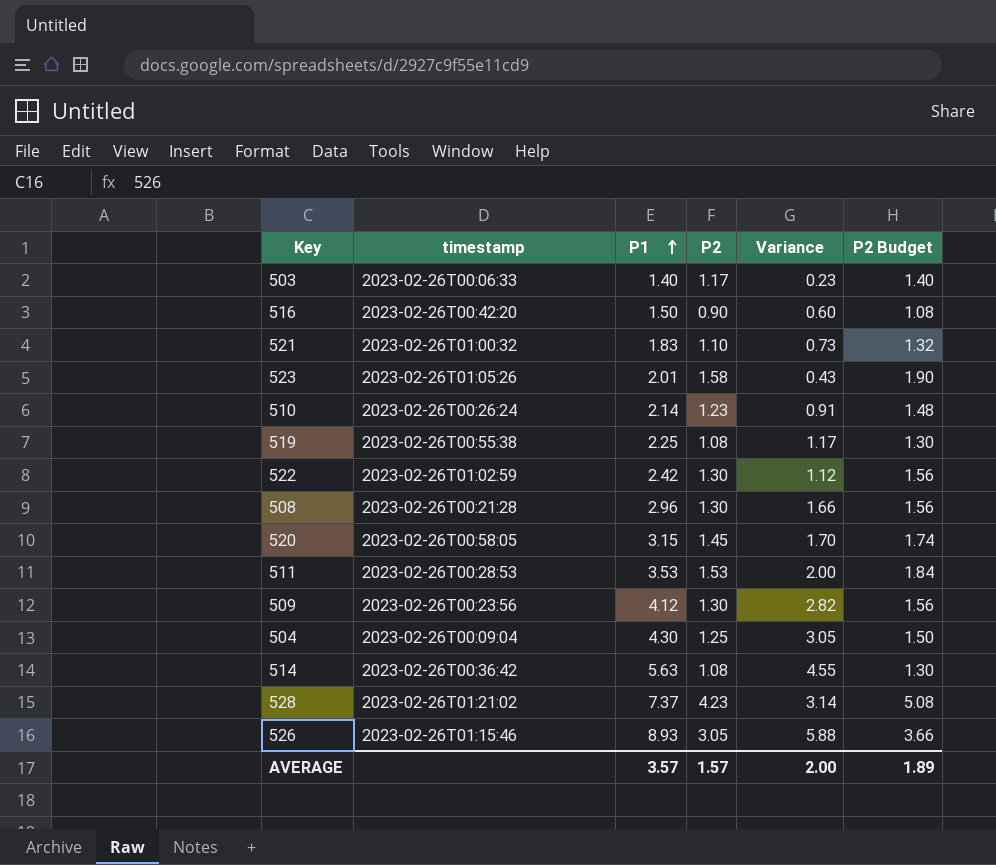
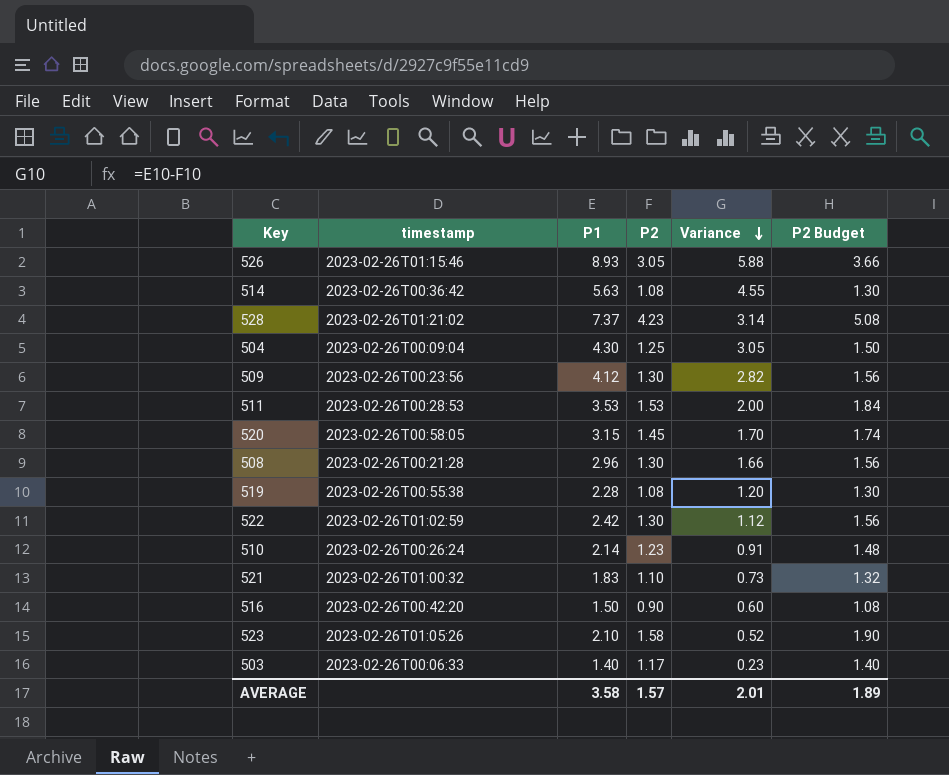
row order: P1 ascending -> Variance descending
519 | P1: 2.25 -> 2.28
519 | Variance: 1.17 -> 1.20
523 | P1: 2.01 -> 2.10
523 | Variance: 0.43 -> 0.52
AVERAGE | P1: 3.57 -> 3.58
AVERAGE | Variance: 2.00 -> 2.01

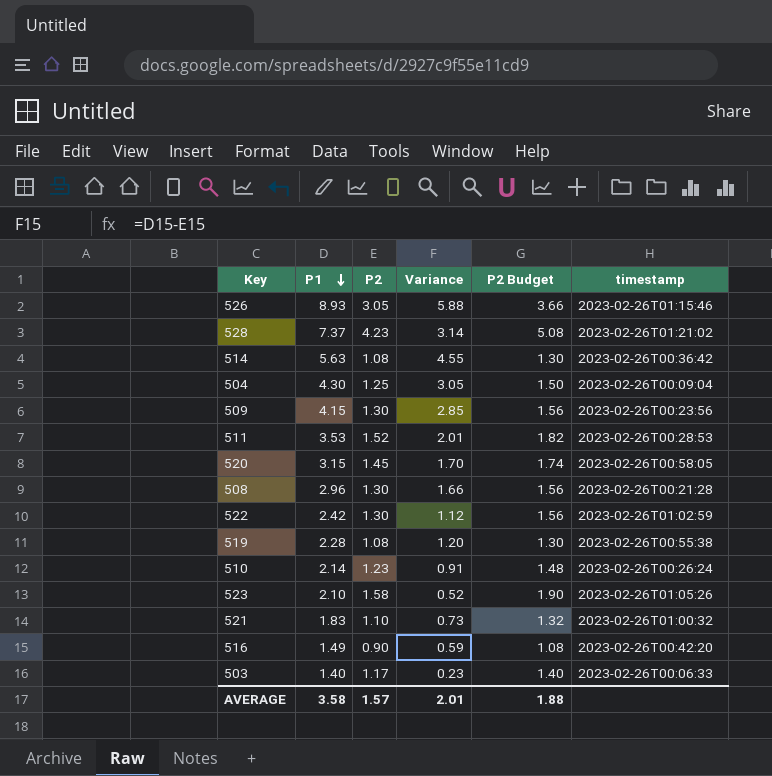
row order: Variance descending -> P1 descending
column timestamp | position: 2 -> 6
509 | P1: 4.12 -> 4.15
509 | Variance: 2.82 -> 2.85
511 | P2: 1.53 -> 1.52
511 | Variance: 2.00 -> 2.01
511 | P2 Budget: 1.84 -> 1.82
516 | P1: 1.50 -> 1.49
516 | Variance: 0.60 -> 0.59
AVERAGE | P2 Budget: 1.89 -> 1.88

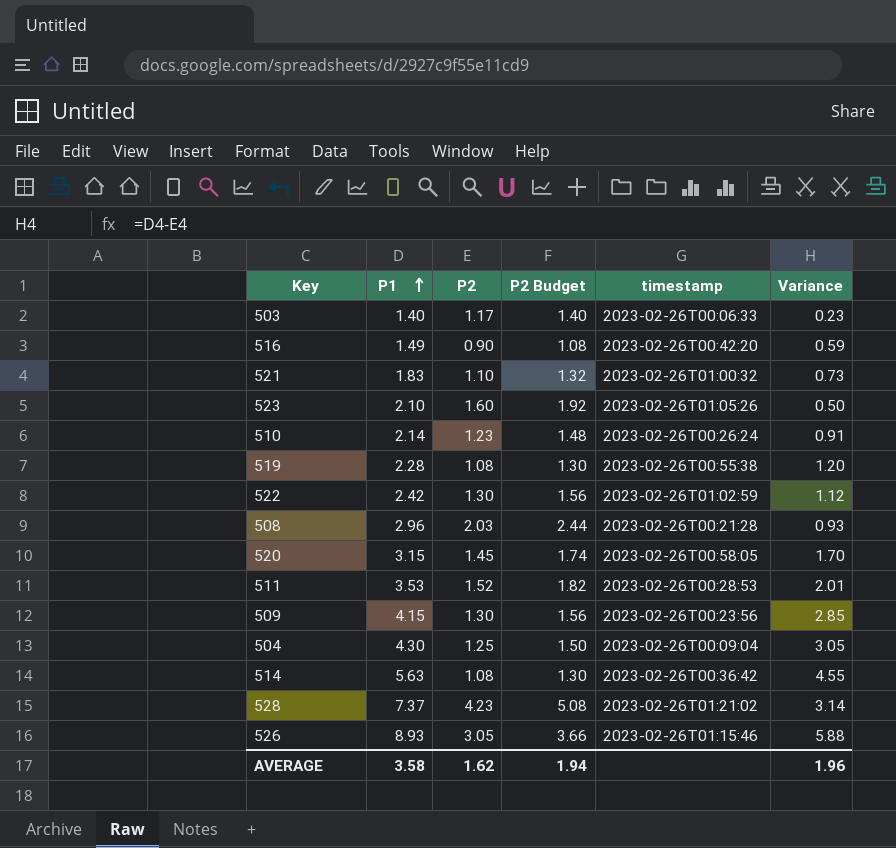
row order: P1 descending -> P1 ascending
column Variance | position: 4 -> 6
523 | P2: 1.58 -> 1.60
523 | P2 Budget: 1.90 -> 1.92
523 | Variance: 0.52 -> 0.50
508 | P2: 1.30 -> 2.03
508 | P2 Budget: 1.56 -> 2.44
508 | Variance: 1.66 -> 0.93
AVERAGE | P2: 1.57 -> 1.62
AVERAGE | P2 Budget: 1.88 -> 1.94
AVERAGE | Variance: 2.01 -> 1.96

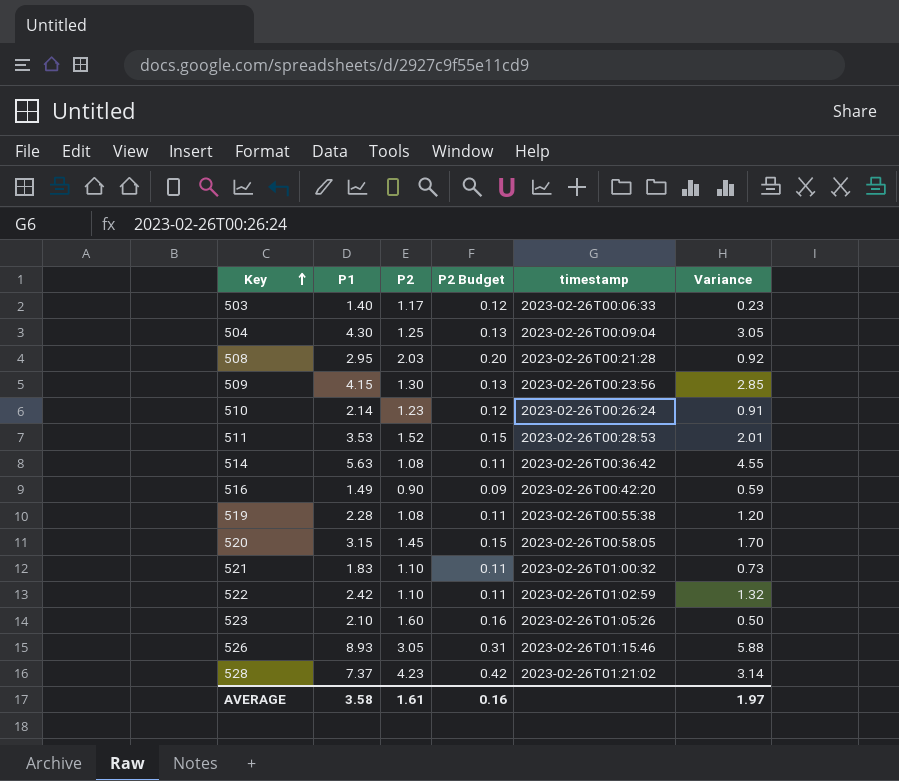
row order: P1 ascending -> Key ascending
column P2 Budget | formula: [P2] * 1.2 -> [P2] * 0.1
508 | P1: 2.96 -> 2.95
508 | Variance: 0.93 -> 0.92
522 | P2: 1.30 -> 1.10
522 | Variance: 1.12 -> 1.32
AVERAGE | P2: 1.62 -> 1.61
AVERAGE | P2 Budget: 1.94 -> 0.16
AVERAGE | Variance: 1.96 -> 1.97

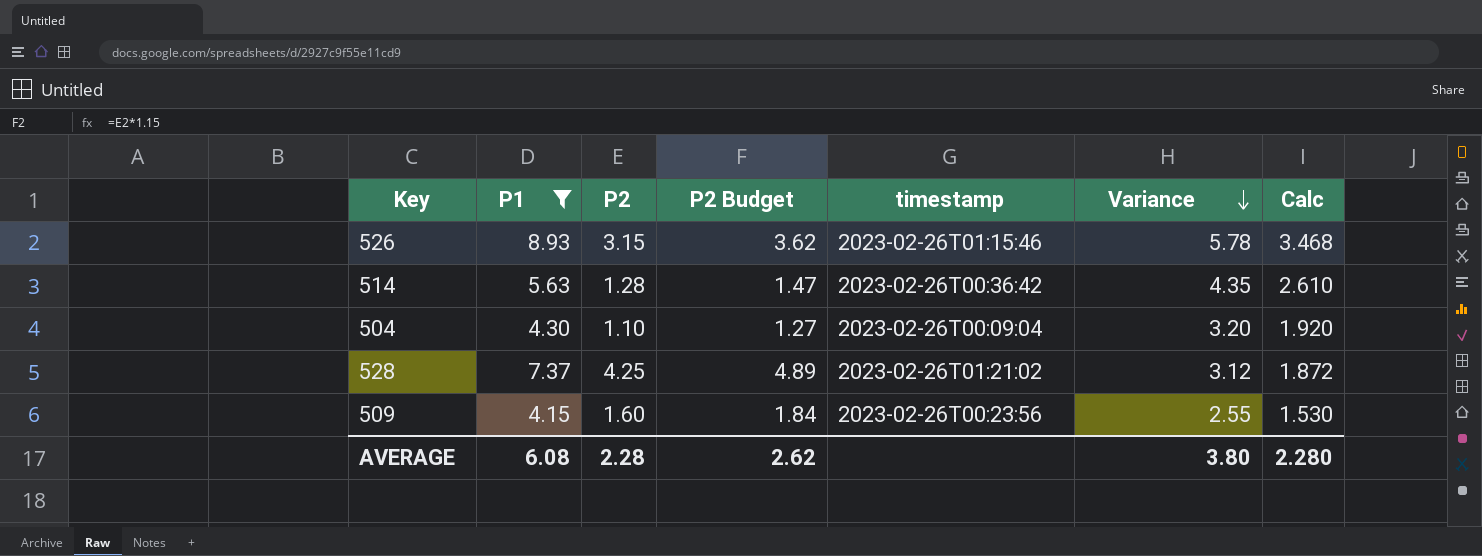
filter: none -> P1 >= 4.15
row order: Key ascending -> Variance descending
column P2 Budget | formula: [P2] * 0.1 -> [P2] * 1.15
column Calc | formula: none -> [Variance] * 0.6
526 | P2: 3.05 -> 3.15
526 | Variance: 5.88 -> 5.78
514 | P2: 1.08 -> 1.28
514 | Variance: 4.55 -> 4.35
504 | P2: 1.25 -> 1.10
504 | Variance: 3.05 -> 3.20
528 | P2: 4.23 -> 4.25
528 | Variance: 3.14 -> 3.12
509 | P2: 1.30 -> 1.60
509 | Variance: 2.85 -> 2.55
AVERAGE | P1: 3.58 -> 6.08
AVERAGE | P2: 1.61 -> 2.28
AVERAGE | P2 Budget: 0.16 -> 2.62
AVERAGE | Variance: 1.97 -> 3.80

